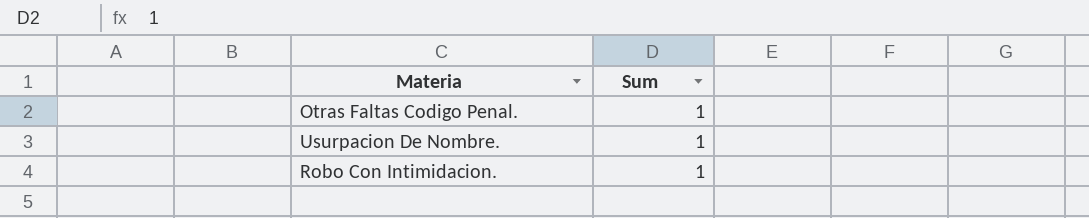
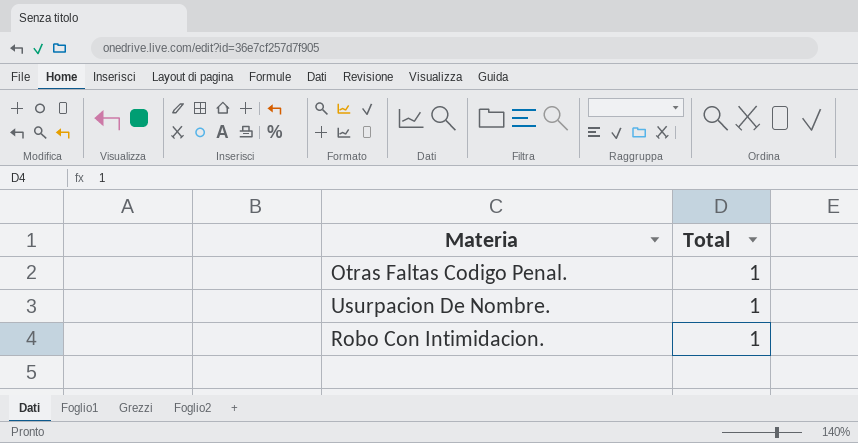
column name: Sum -> Total

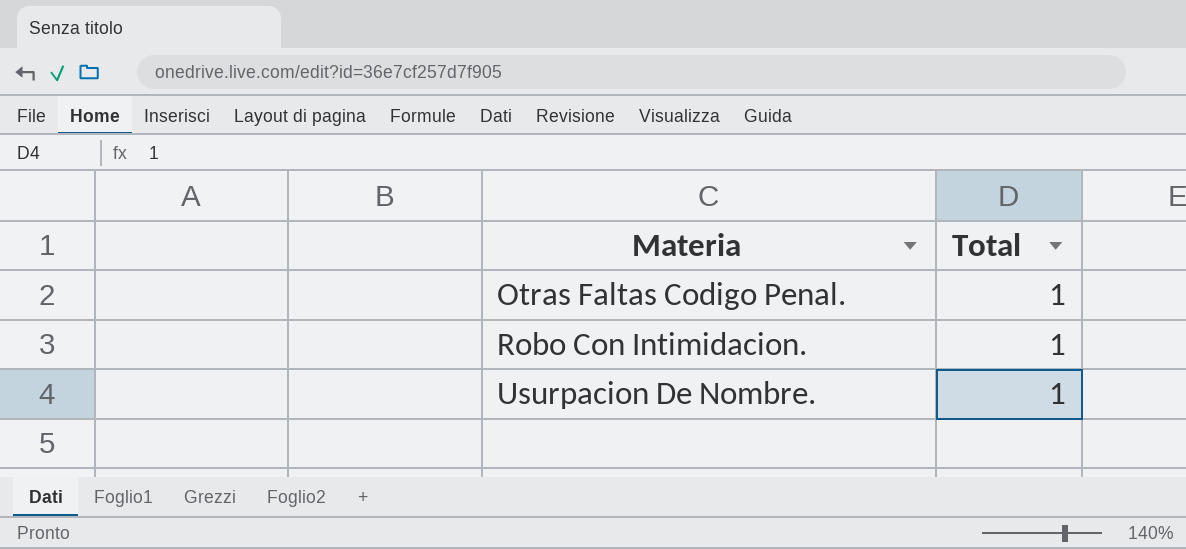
row order: none -> Materia ascending

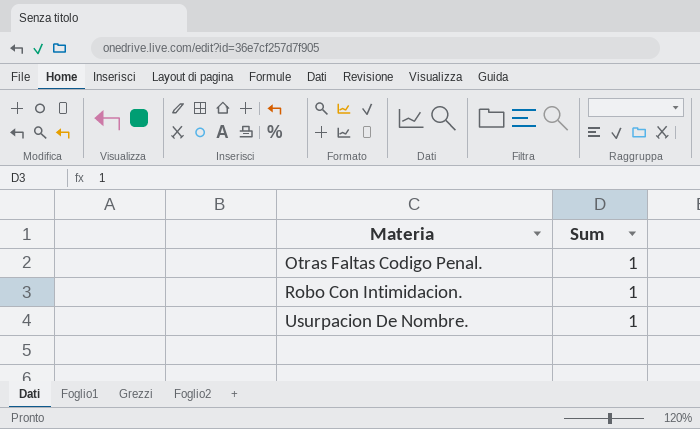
column name: Total -> Sum

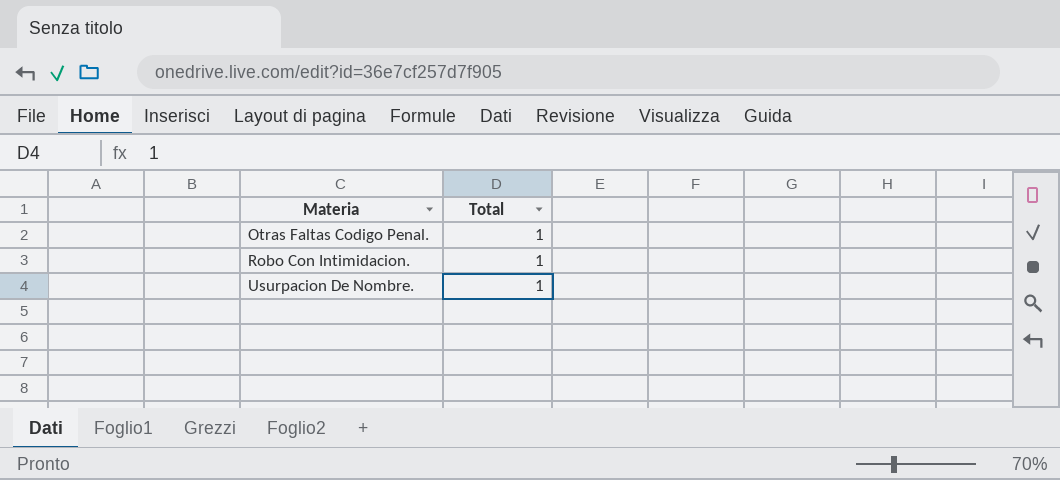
column name: Sum -> Total

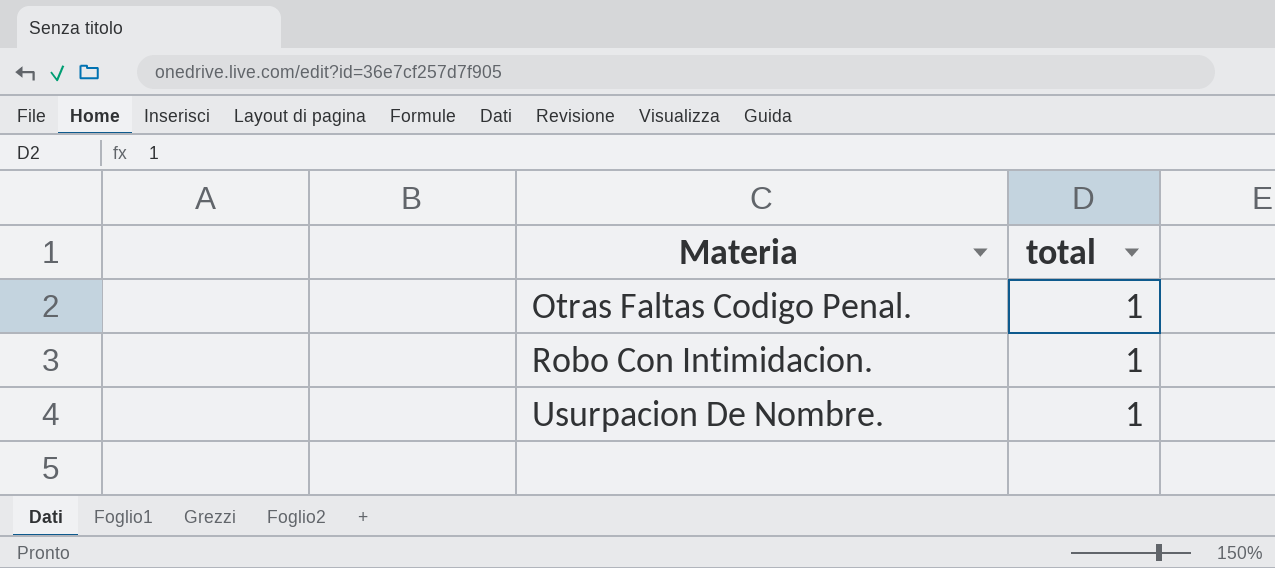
column name: Total -> total

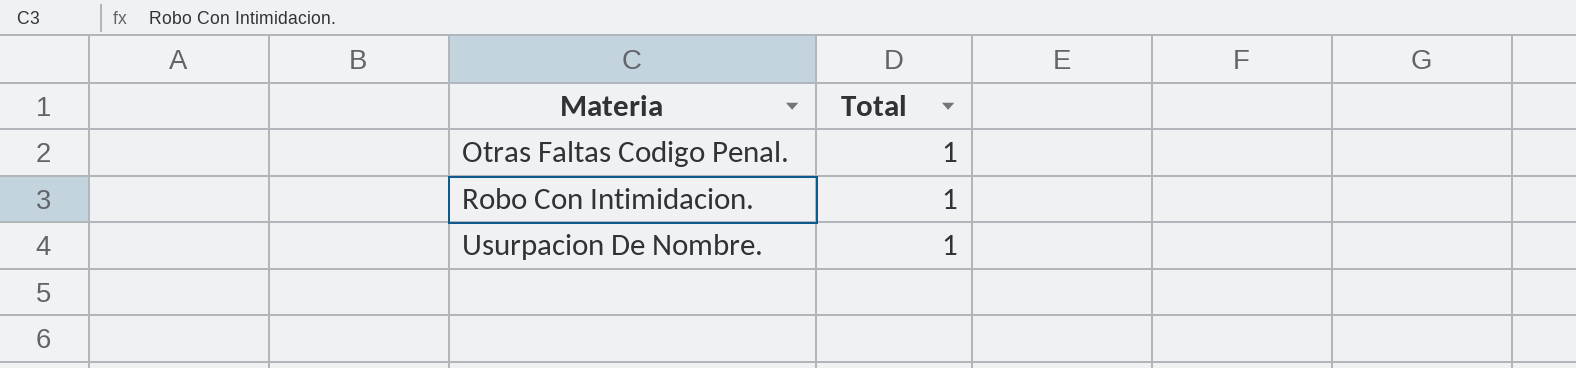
column name: total -> Total

